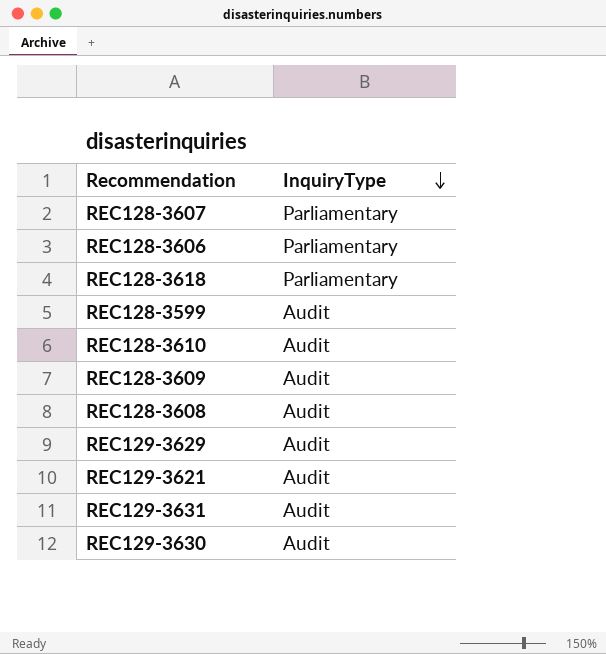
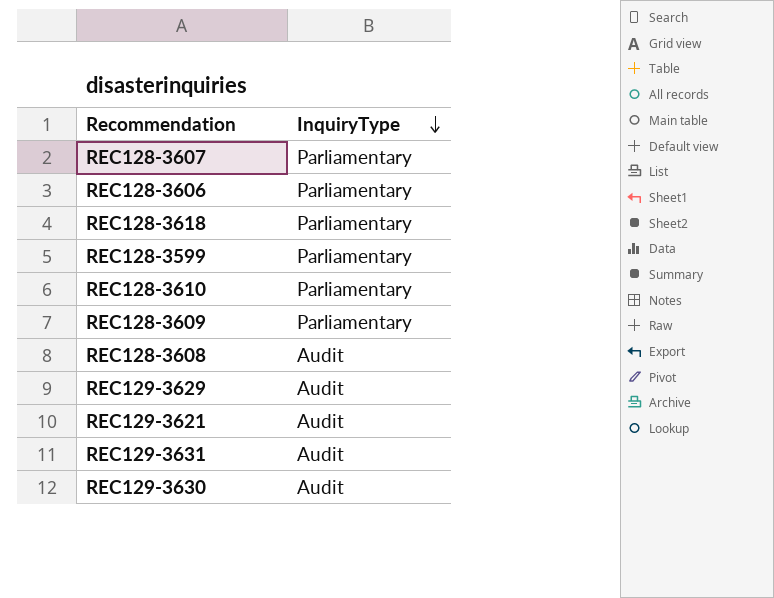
REC128-3599 | InquiryType: Audit -> Parliamentary
REC128-3610 | InquiryType: Audit -> Parliamentary
REC128-3609 | InquiryType: Audit -> Parliamentary

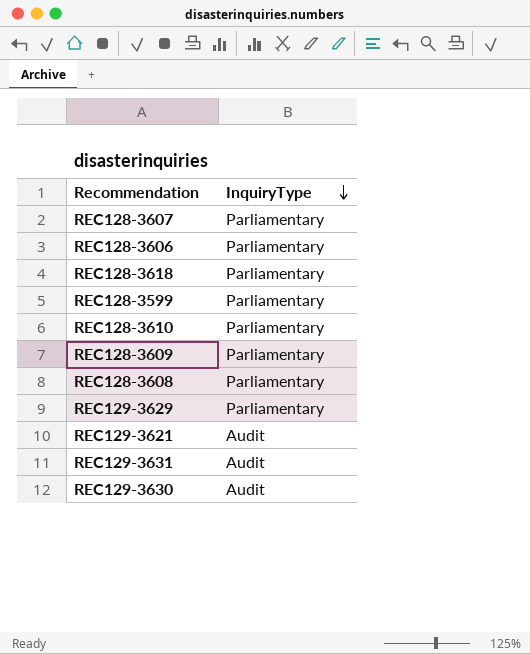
REC128-3608 | InquiryType: Audit -> Parliamentary
REC129-3629 | InquiryType: Audit -> Parliamentary

